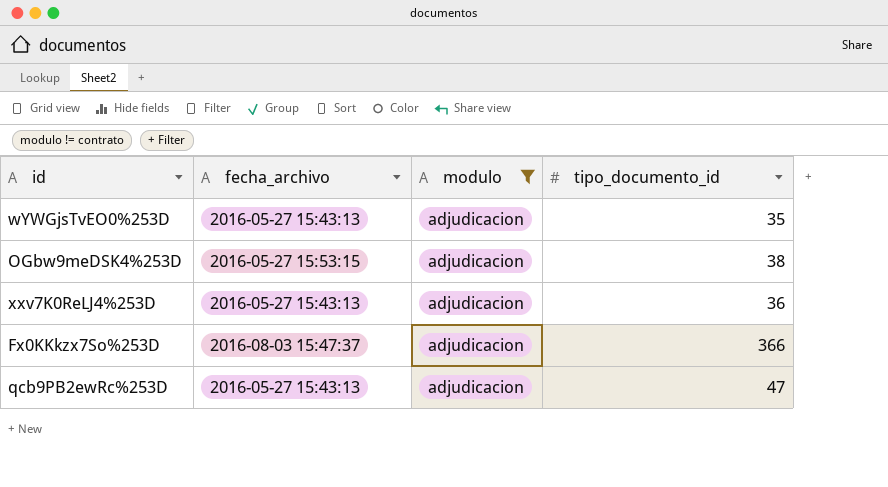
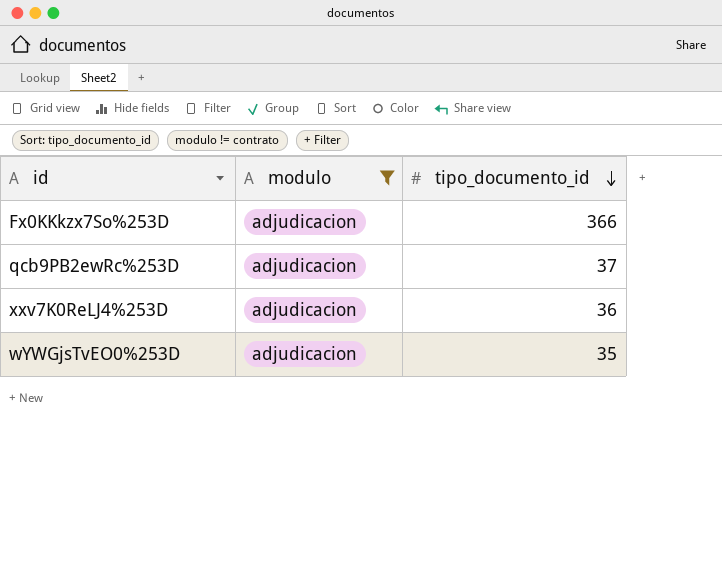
row order: none -> tipo_documento_id descending
column fecha_archivo | position: 2 -> none
row OGbw9meDSK4%253D: 2016-05-27 15:53:15 | adjudicacion | 38 -> none
qcb9PB2ewRc%253D | tipo_documento_id: 47 -> 37

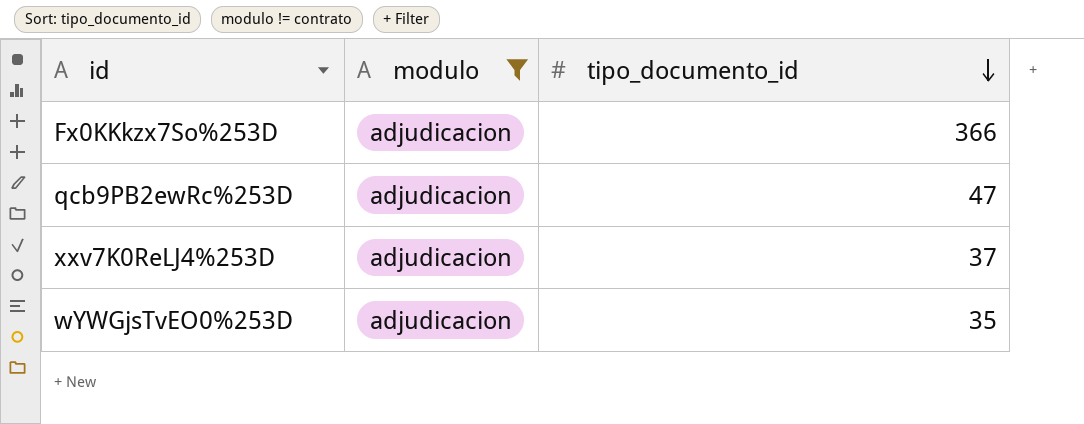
qcb9PB2ewRc%253D | tipo_documento_id: 37 -> 47
xxv7K0ReLJ4%253D | tipo_documento_id: 36 -> 37

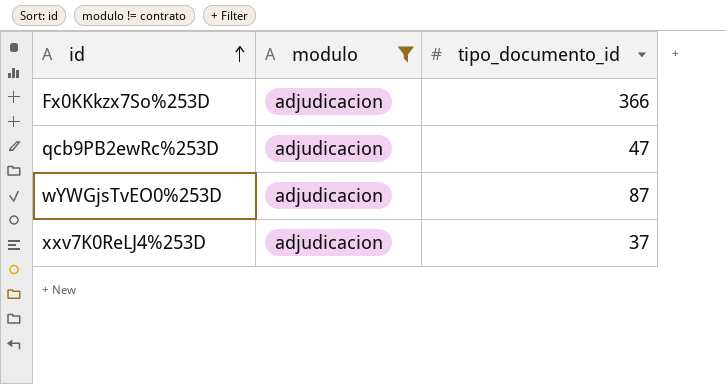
row order: tipo_documento_id descending -> id ascending
wYWGjsTvEO0%253D | tipo_documento_id: 35 -> 87

